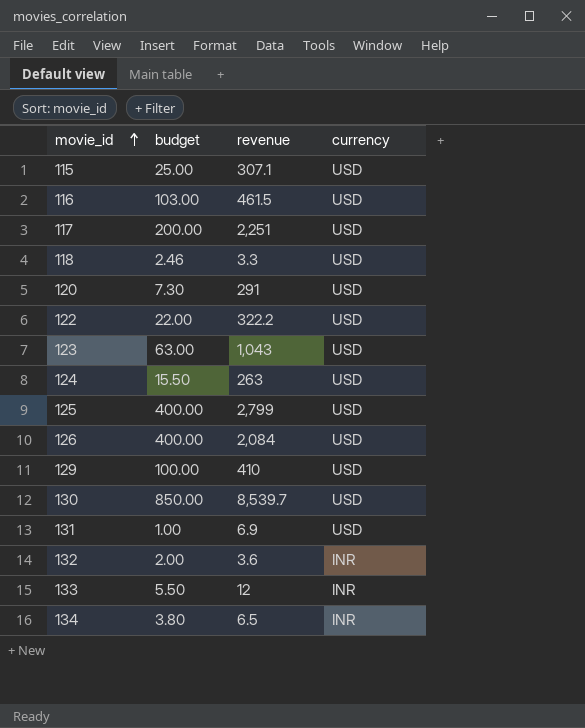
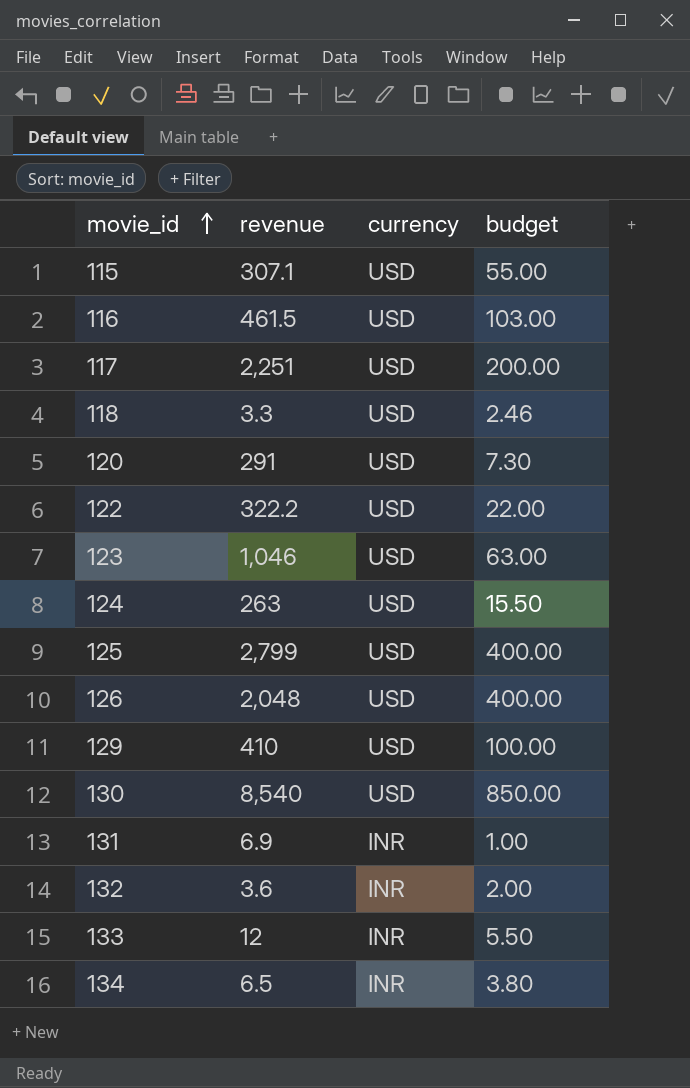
column budget | position: 2 -> 4
115 | budget: 25.00 -> 55.00
123 | revenue: 1,043 -> 1,046
126 | revenue: 2,084 -> 2,048
130 | revenue: 8,539.7 -> 8,540
131 | currency: USD -> INR

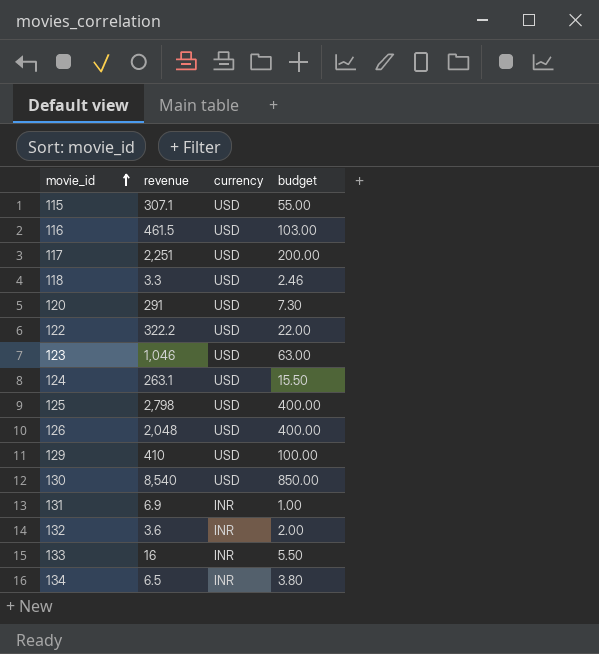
124 | revenue: 263 -> 263.1
125 | revenue: 2,799 -> 2,798
133 | revenue: 12 -> 16

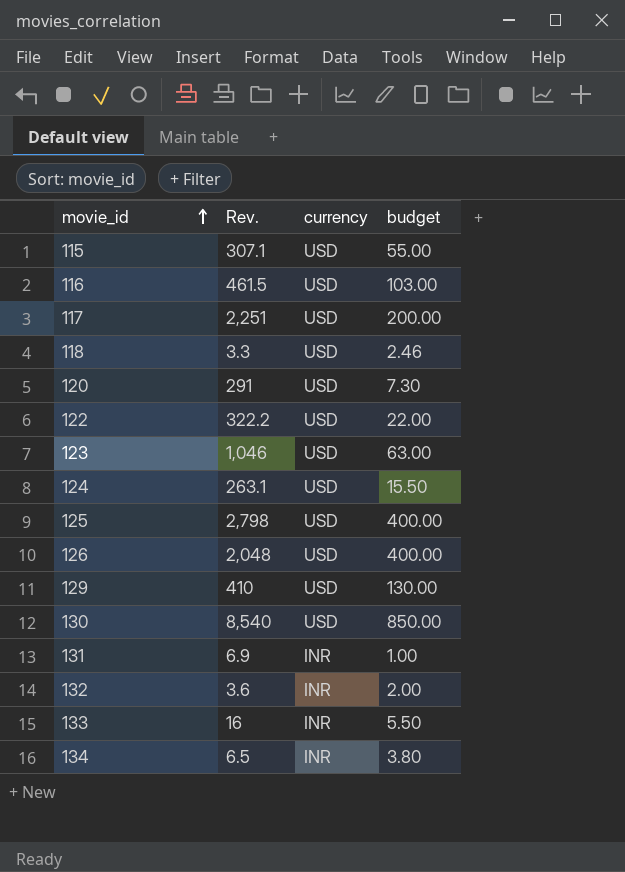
column name: revenue -> Rev.
129 | budget: 100.00 -> 130.00

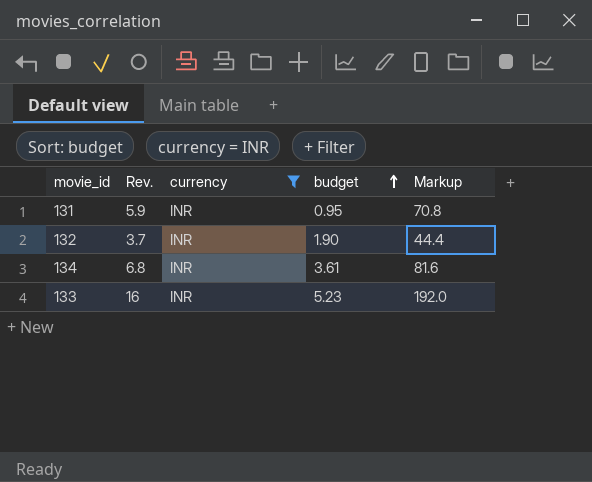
filter: none -> currency = INR
row order: movie_id ascending -> budget ascending
column Markup | formula: none -> [Rev.] * 12
131 | Rev.: 6.9 -> 5.9
131 | budget: 1.00 -> 0.95
132 | Rev.: 3.6 -> 3.7
132 | budget: 2.00 -> 1.90
134 | Rev.: 6.5 -> 6.8
134 | budget: 3.80 -> 3.61
133 | budget: 5.50 -> 5.23

